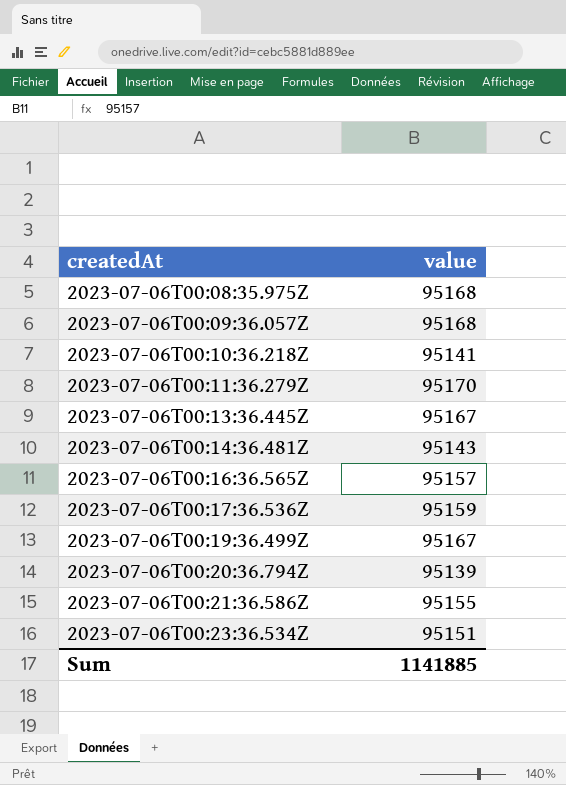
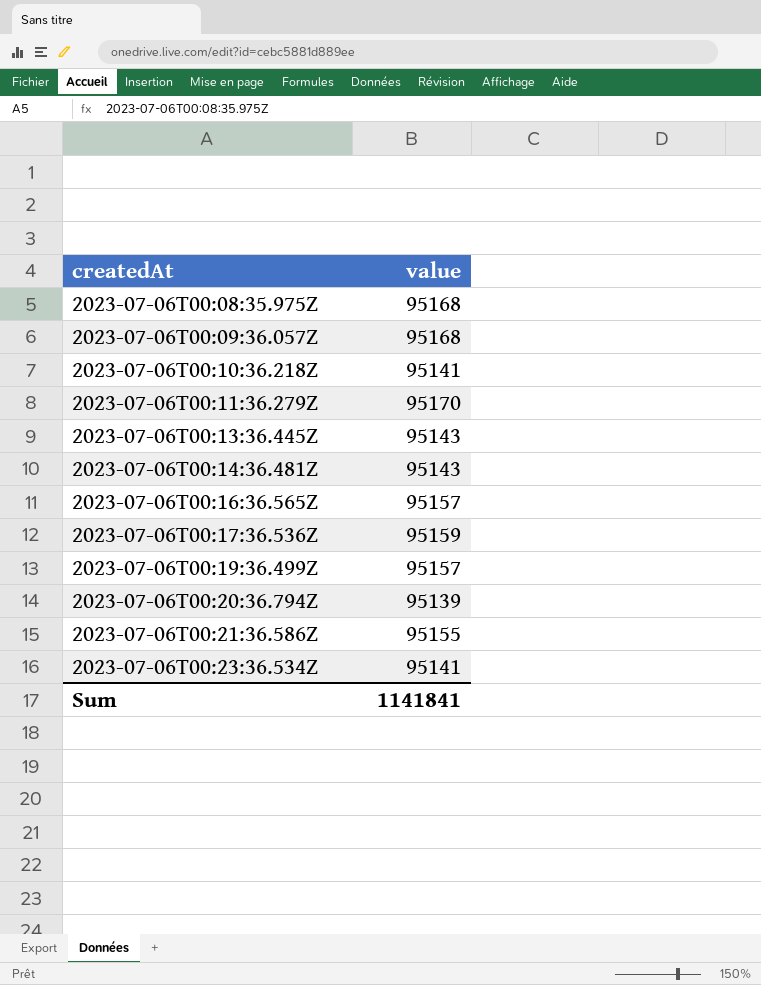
2023-07-06T00:13:36.445Z | value: 95167 -> 95143
2023-07-06T00:19:36.499Z | value: 95167 -> 95157
2023-07-06T00:23:36.534Z | value: 95151 -> 95141
Sum | value: 1141885 -> 1141841

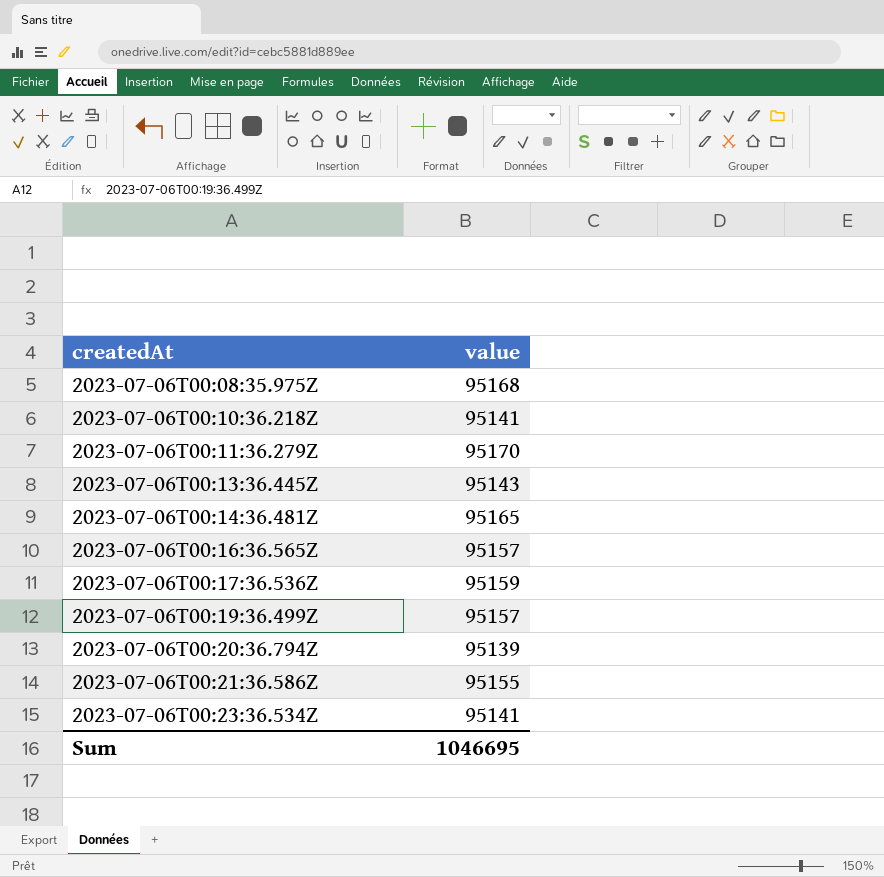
row 2023-07-06T00:09:36.057Z: 95168 -> none
2023-07-06T00:14:36.481Z | value: 95143 -> 95165
Sum | value: 1141841 -> 1046695

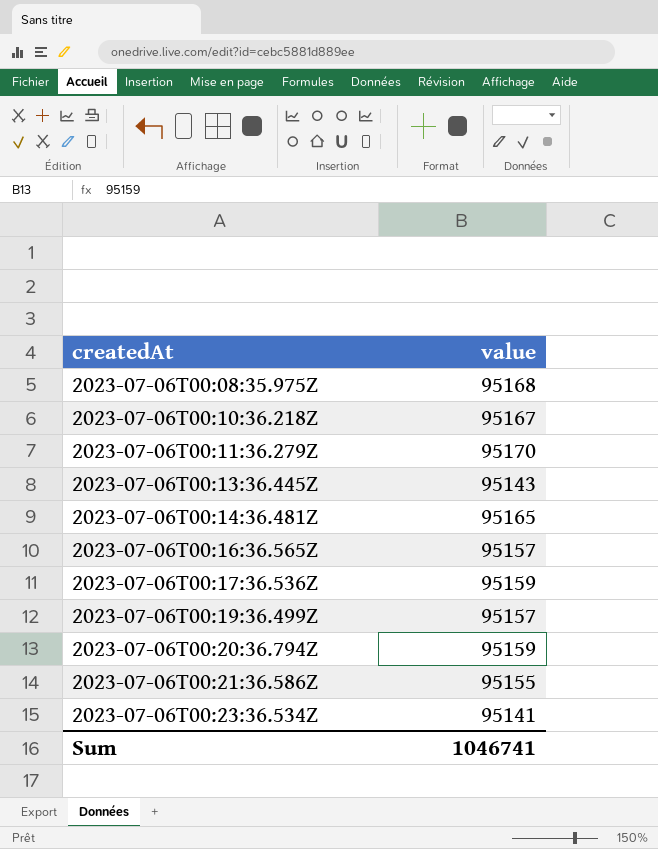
2023-07-06T00:10:36.218Z | value: 95141 -> 95167
2023-07-06T00:20:36.794Z | value: 95139 -> 95159
Sum | value: 1046695 -> 1046741

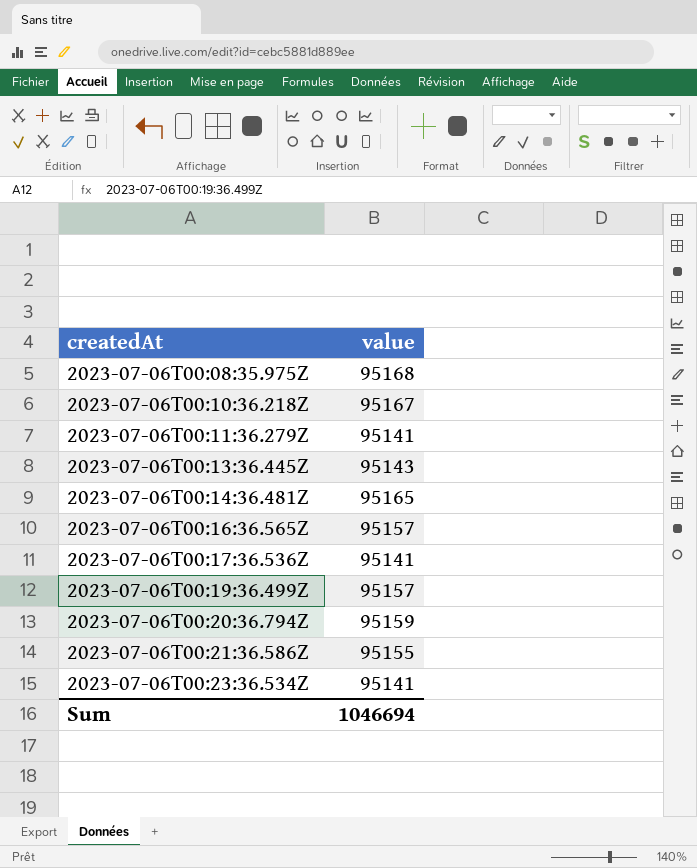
2023-07-06T00:11:36.279Z | value: 95170 -> 95141
2023-07-06T00:17:36.536Z | value: 95159 -> 95141
Sum | value: 1046741 -> 1046694

